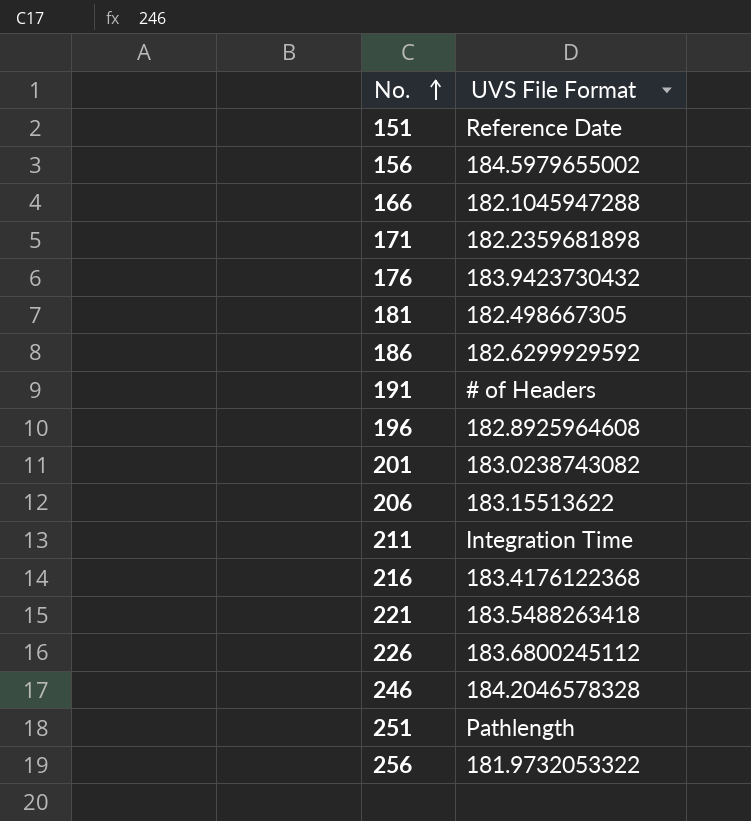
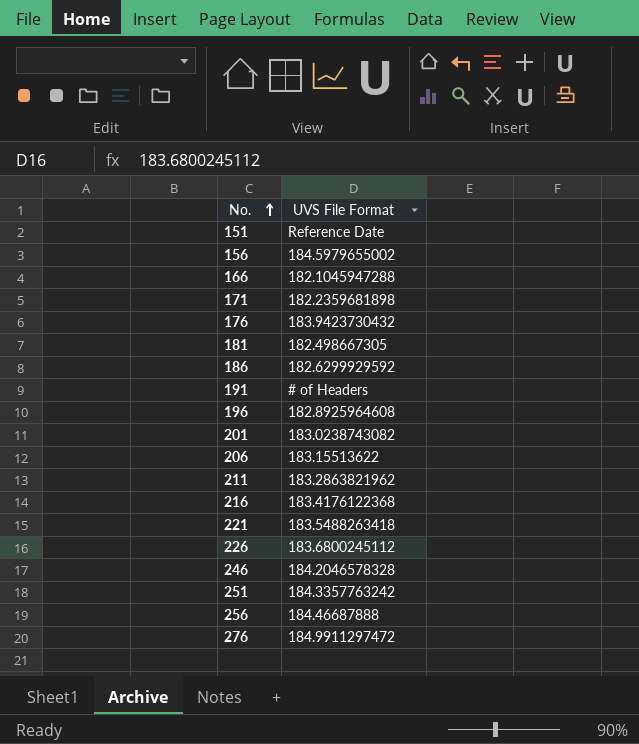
211 | UVS File Format: Integration Time -> 183.2863821962
251 | UVS File Format: Pathlength -> 184.3357763242
256 | UVS File Format: 181.9732053322 -> 184.46687888
row 276: none -> 184.9911297472

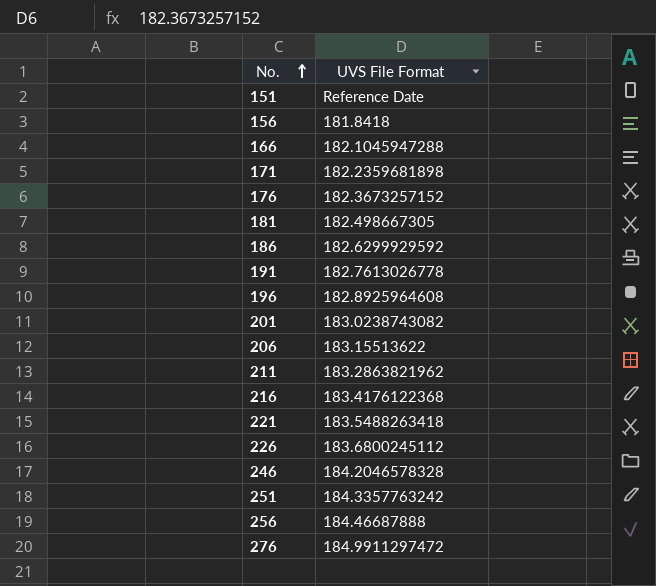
156 | UVS File Format: 184.5979655002 -> 181.8418
176 | UVS File Format: 183.9423730432 -> 182.3673257152
191 | UVS File Format: # of Headers -> 182.7613026778

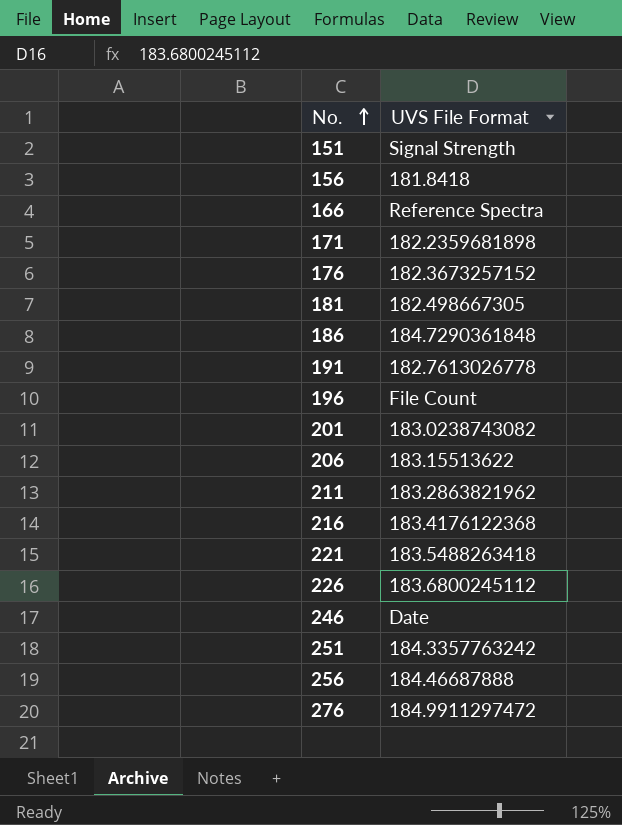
151 | UVS File Format: Reference Date -> Signal Strength
166 | UVS File Format: 182.1045947288 -> Reference Spectra
186 | UVS File Format: 182.6299929592 -> 184.7290361848
196 | UVS File Format: 182.8925964608 -> File Count
246 | UVS File Format: 184.2046578328 -> Date

